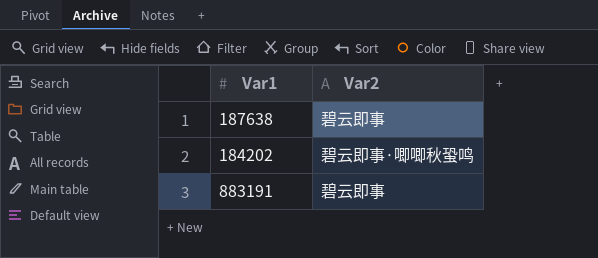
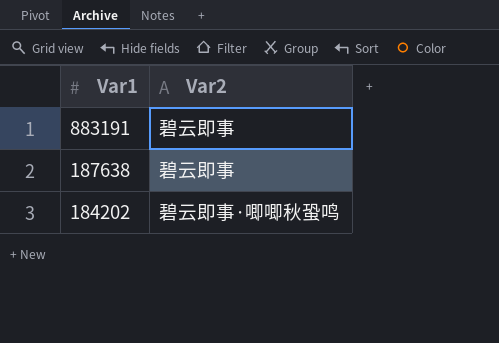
row order: none -> Var1 descending

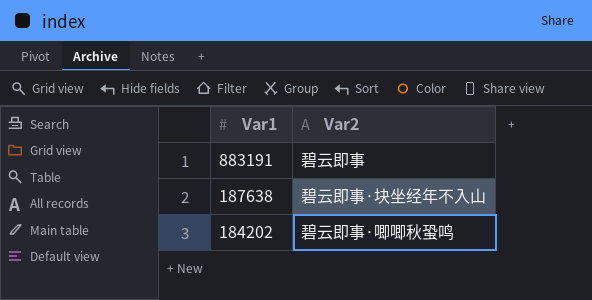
187638 | Var2: 碧云即事 -> 碧云即事·块坐经年不入山

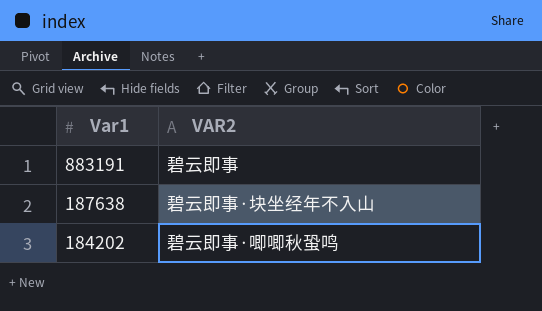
column name: Var2 -> VAR2

